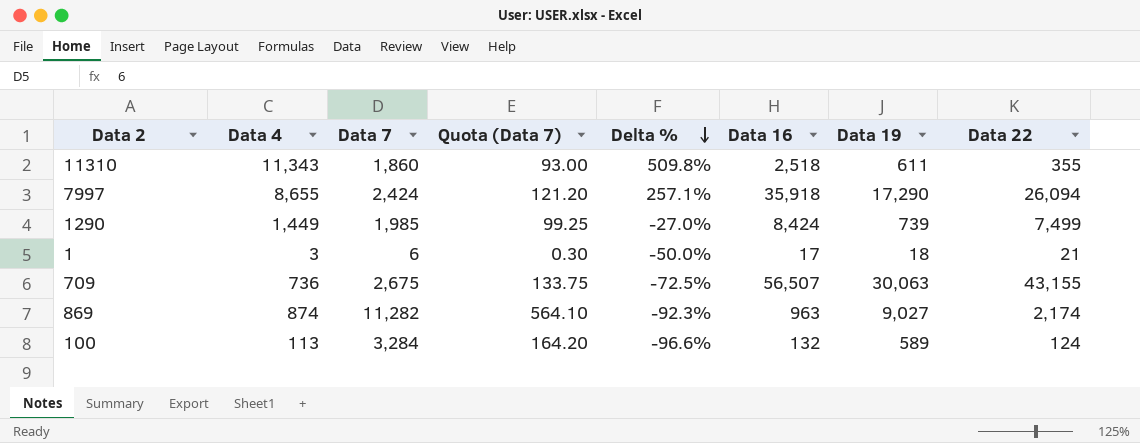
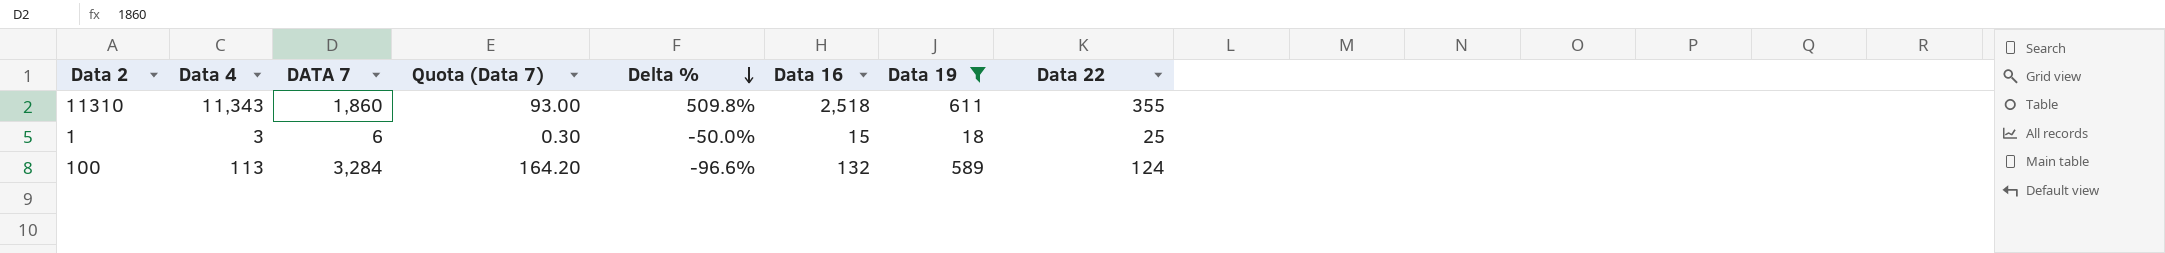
filter: none -> Data 19 <= 611
column name: Data 7 -> DATA 7
1 | Data 16: 17 -> 15
1 | Data 22: 21 -> 25

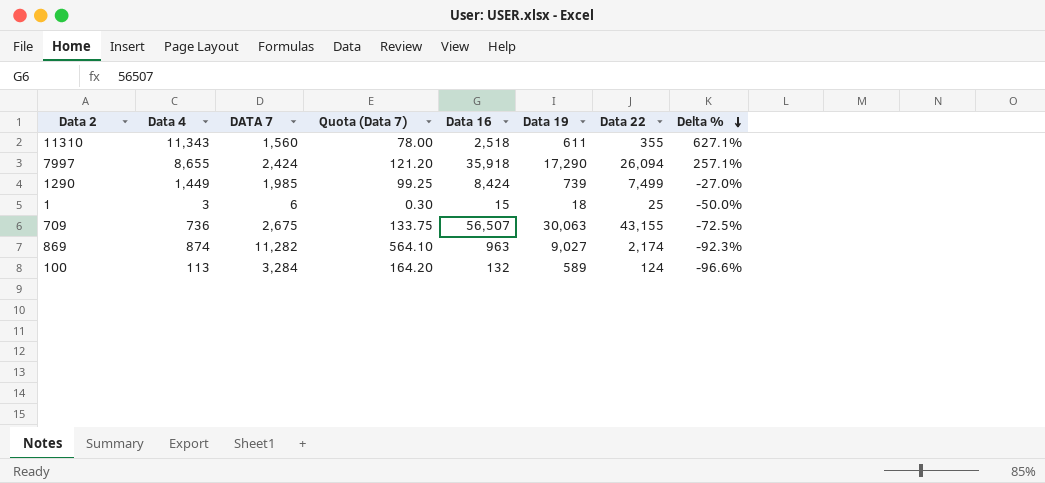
filter: Data 19 <= 611 -> none
column Delta % | position: 5 -> 8
11310 | DATA 7: 1,860 -> 1,560
11310 | Quota (Data 7): 93.00 -> 78.00
11310 | Delta %: 509.8% -> 627.1%

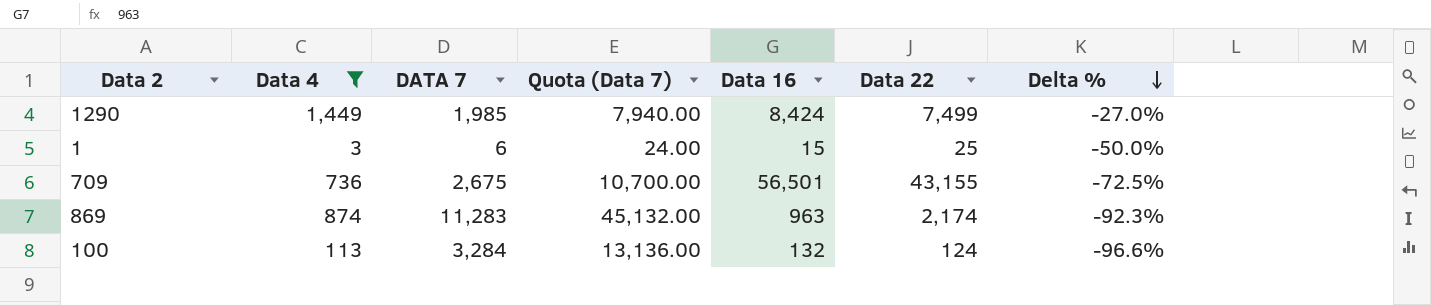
filter: none -> Data 4 <= 1,449
column Data 19 | position: 6 -> none
column Quota (Data 7) | formula: [DATA 7] * 0.05 -> [DATA 7] * 4
709 | Data 16: 56,507 -> 56,501
869 | DATA 7: 11,282 -> 11,283

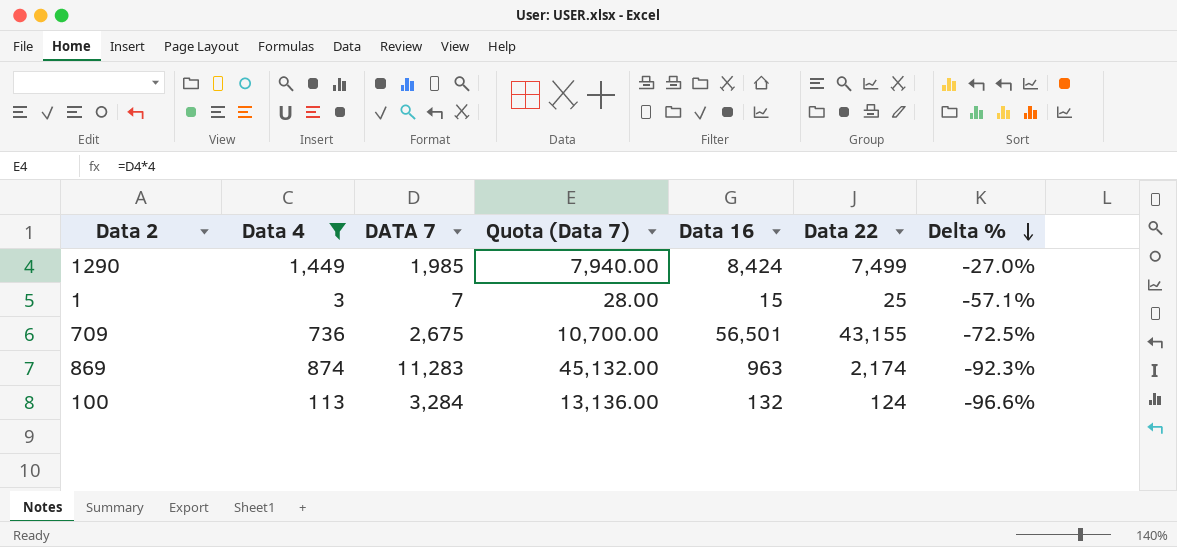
1 | DATA 7: 6 -> 7
1 | Quota (Data 7): 24.00 -> 28.00
1 | Delta %: -50.0% -> -57.1%

